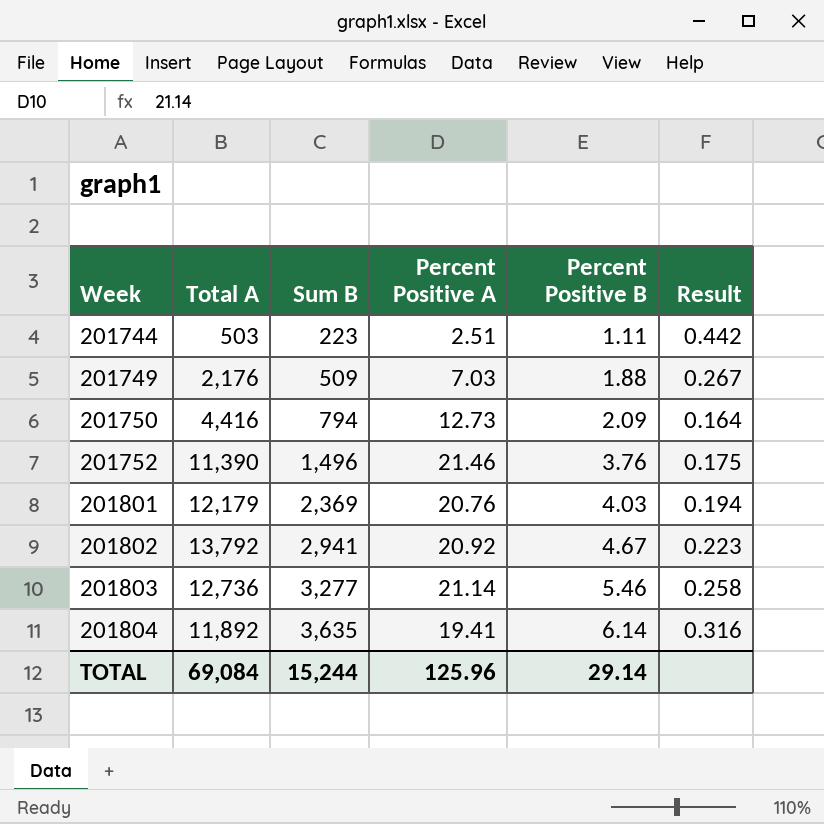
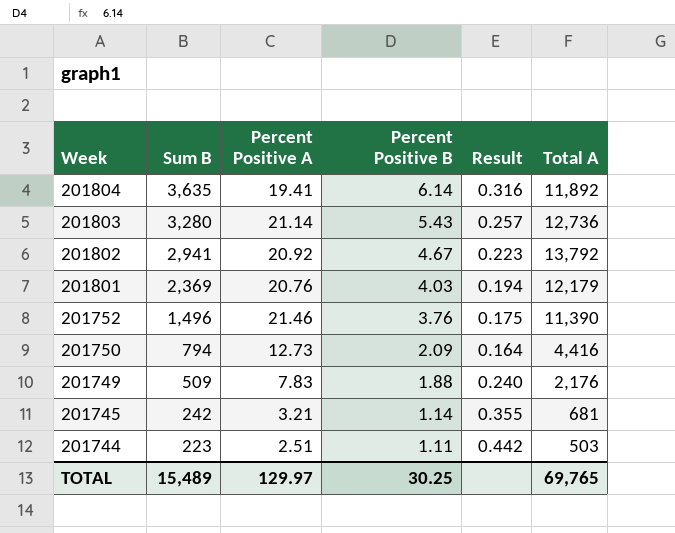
row order: Week ascending -> Week descending
column Total A | position: 2 -> 6
201803 | Sum B: 3,277 -> 3,280
201803 | Percent Positive B: 5.46 -> 5.43
201803 | Result: 0.258 -> 0.257
201749 | Percent Positive A: 7.03 -> 7.83
201749 | Result: 0.267 -> 0.240
row 201745: none -> 242 | 3.21 | 1.14 | 0.355 | 681
TOTAL | Sum B: 15,244 -> 15,489
TOTAL | Percent Positive A: 125.96 -> 129.97
TOTAL | Percent Positive B: 29.14 -> 30.25
TOTAL | Total A: 69,084 -> 69,765

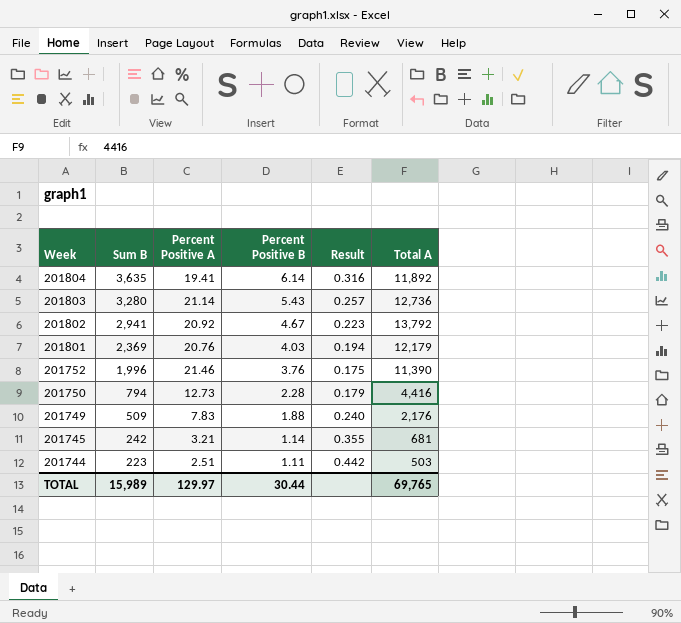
201752 | Sum B: 1,496 -> 1,996
201750 | Percent Positive B: 2.09 -> 2.28
201750 | Result: 0.164 -> 0.179
TOTAL | Sum B: 15,489 -> 15,989
TOTAL | Percent Positive B: 30.25 -> 30.44

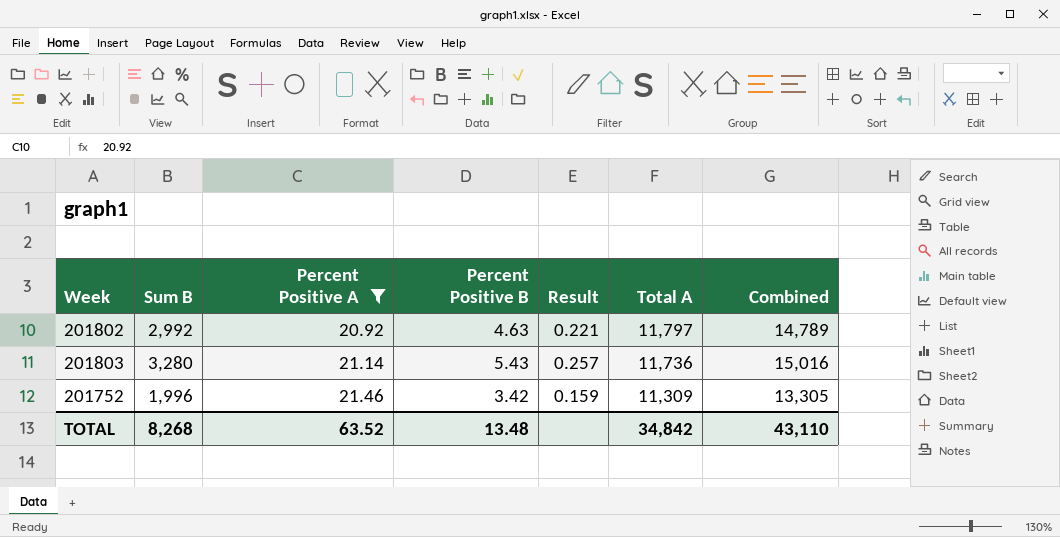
filter: none -> Percent Positive A >= 20.92
row order: Week descending -> Percent Positive A ascending
column Combined | formula: none -> [Sum B] + [Total A]
201802 | Sum B: 2,941 -> 2,992
201802 | Percent Positive B: 4.67 -> 4.63
201802 | Result: 0.223 -> 0.221
201802 | Total A: 13,792 -> 11,797
201803 | Total A: 12,736 -> 11,736
201752 | Percent Positive B: 3.76 -> 3.42
201752 | Result: 0.175 -> 0.159
201752 | Total A: 11,390 -> 11,309
TOTAL | Sum B: 15,989 -> 8,268
TOTAL | Percent Positive A: 129.97 -> 63.52
TOTAL | Percent Positive B: 30.44 -> 13.48
TOTAL | Total A: 69,765 -> 34,842

